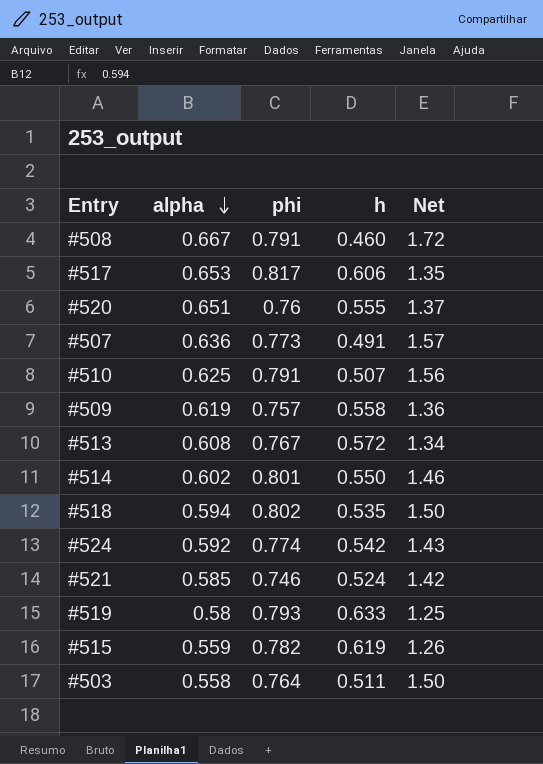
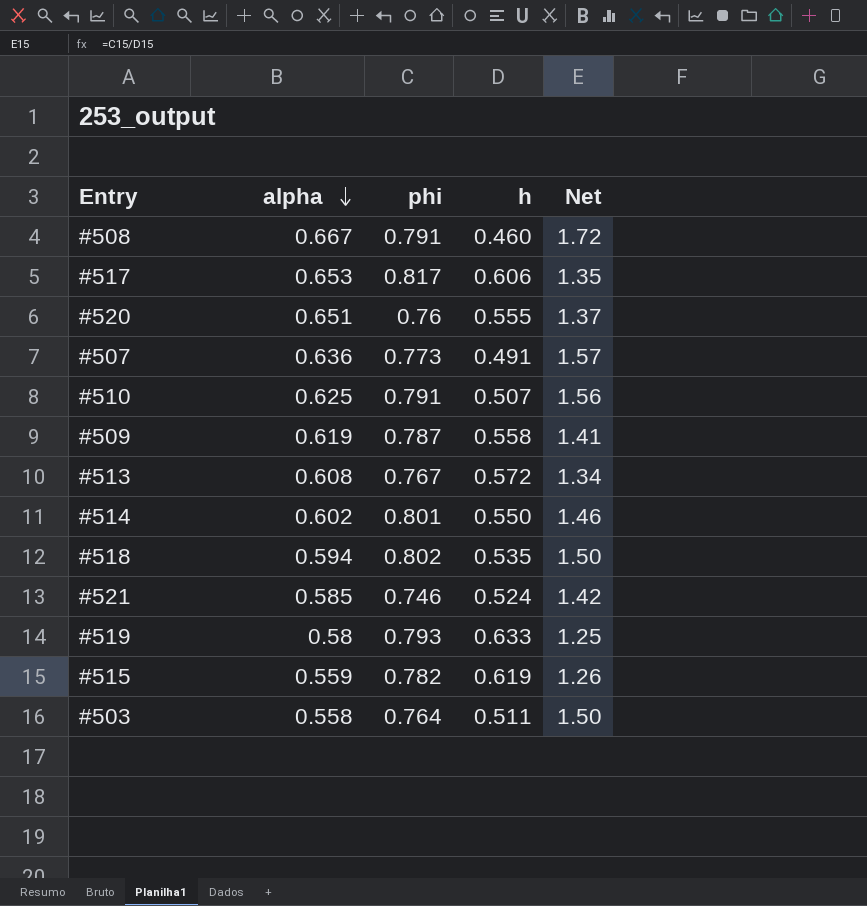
row #524: 0.592 | 0.774 | 0.542 | 1.43 -> none
#509 | phi: 0.757 -> 0.787
#509 | Net: 1.36 -> 1.41

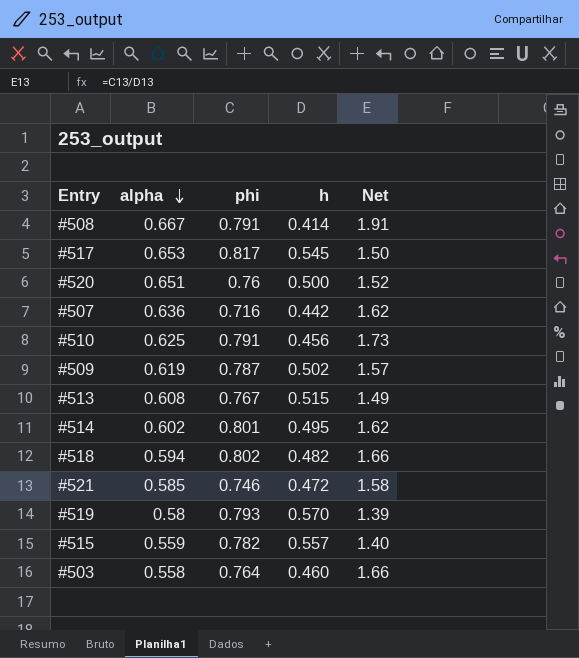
#508 | h: 0.460 -> 0.414
#508 | Net: 1.72 -> 1.91
#517 | h: 0.606 -> 0.545
#517 | Net: 1.35 -> 1.50
#520 | h: 0.555 -> 0.500
#520 | Net: 1.37 -> 1.52
#507 | phi: 0.773 -> 0.716
#507 | h: 0.491 -> 0.442
#507 | Net: 1.57 -> 1.62
#510 | h: 0.507 -> 0.456
#510 | Net: 1.56 -> 1.73
#509 | h: 0.558 -> 0.502
#509 | Net: 1.41 -> 1.57
#513 | h: 0.572 -> 0.515
#513 | Net: 1.34 -> 1.49
#514 | h: 0.550 -> 0.495
#514 | Net: 1.46 -> 1.62
#518 | h: 0.535 -> 0.482
#518 | Net: 1.50 -> 1.66
#521 | h: 0.524 -> 0.472
#521 | Net: 1.42 -> 1.58
#519 | h: 0.633 -> 0.570
#519 | Net: 1.25 -> 1.39
#515 | h: 0.619 -> 0.557
#515 | Net: 1.26 -> 1.40
#503 | h: 0.511 -> 0.460
#503 | Net: 1.50 -> 1.66

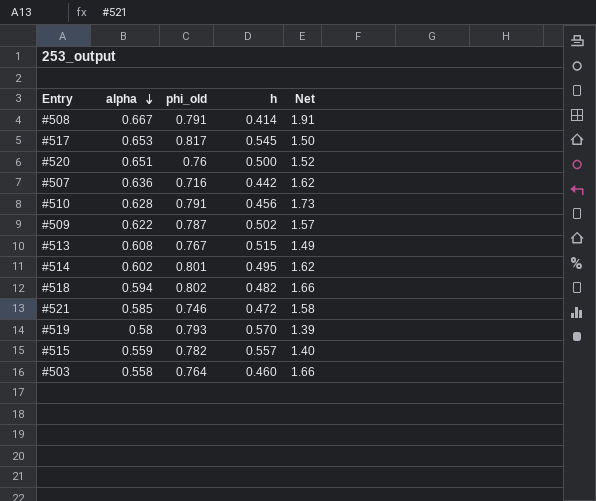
column name: phi -> phi_old
#510 | alpha: 0.625 -> 0.628
#509 | alpha: 0.619 -> 0.622

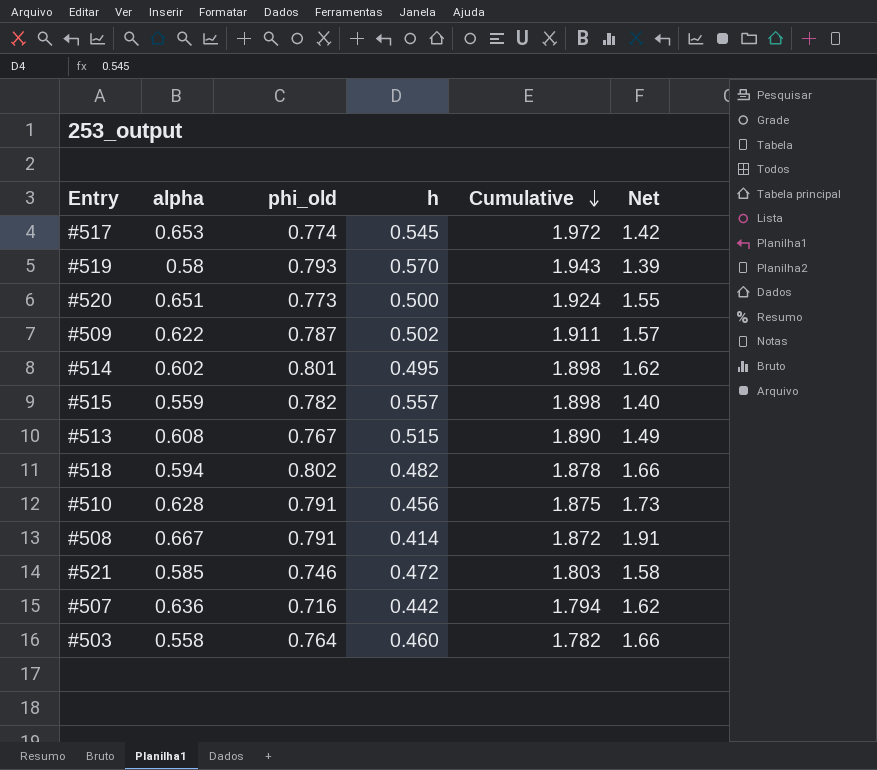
row order: alpha descending -> Cumulative descending
column Cumulative | formula: none -> [alpha] + [phi_old] + [h]
#517 | phi_old: 0.817 -> 0.774
#517 | Net: 1.50 -> 1.42
#520 | phi_old: 0.76 -> 0.773
#520 | Net: 1.52 -> 1.55

